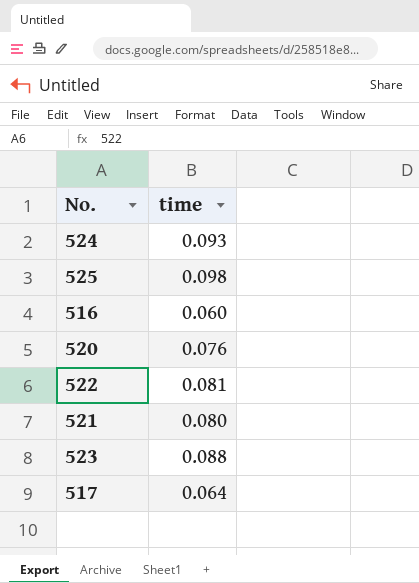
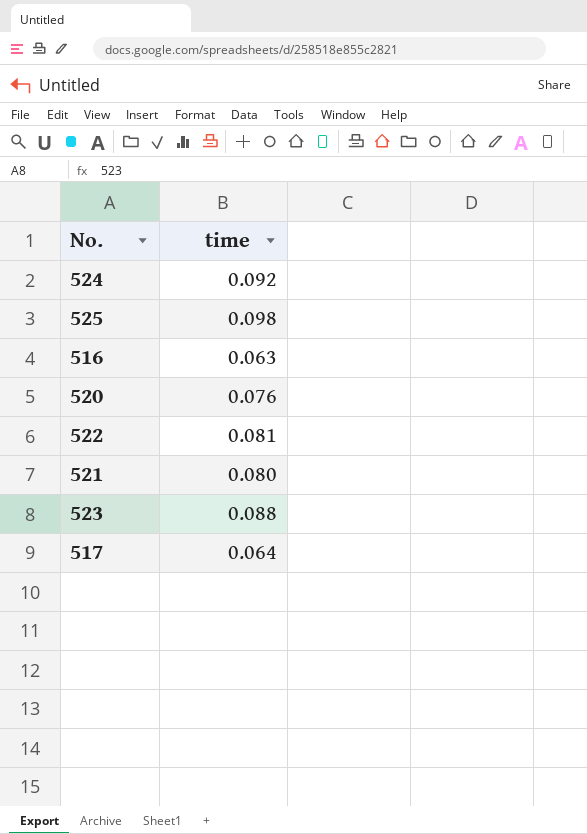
524 | time: 0.093 -> 0.092
516 | time: 0.060 -> 0.063

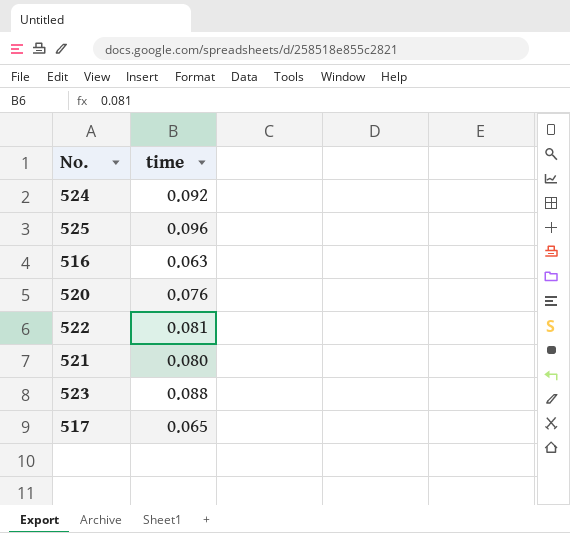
525 | time: 0.098 -> 0.096
517 | time: 0.064 -> 0.065

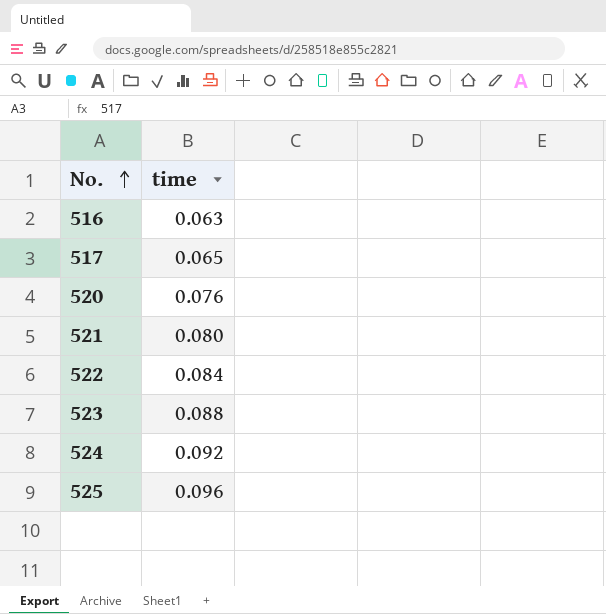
row order: none -> No. ascending
522 | time: 0.081 -> 0.084

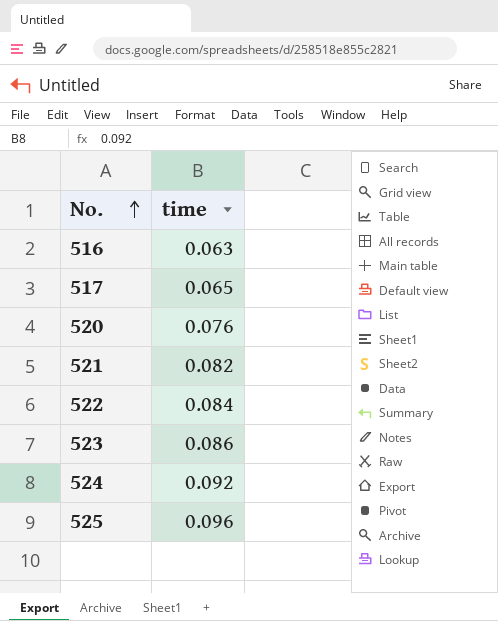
521 | time: 0.080 -> 0.082
523 | time: 0.088 -> 0.086

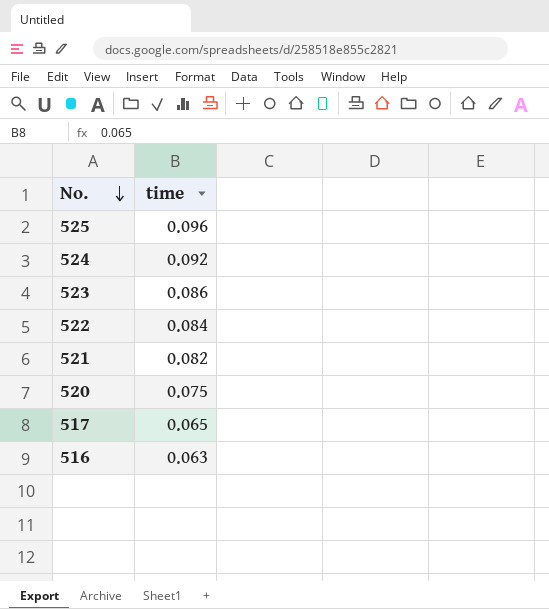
row order: No. ascending -> No. descending
520 | time: 0.076 -> 0.075

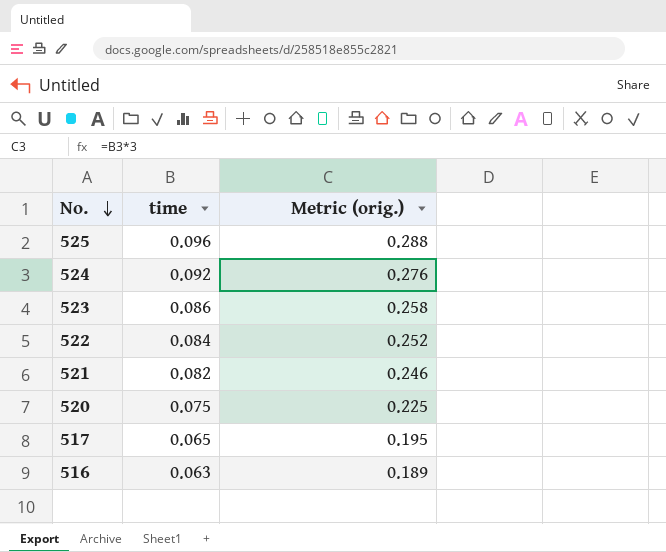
column Metric (orig.) | formula: none -> [time] * 3

